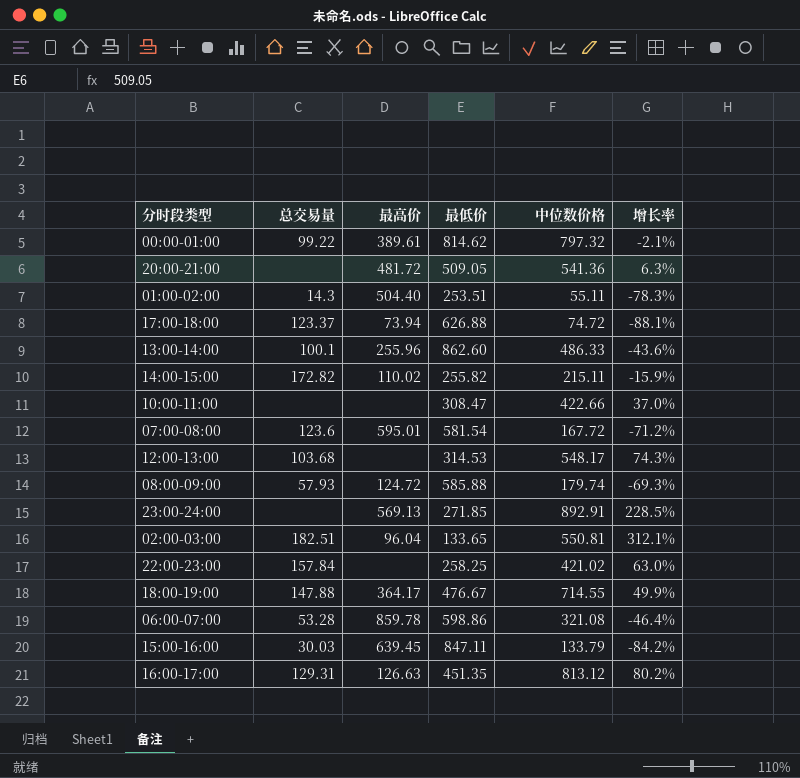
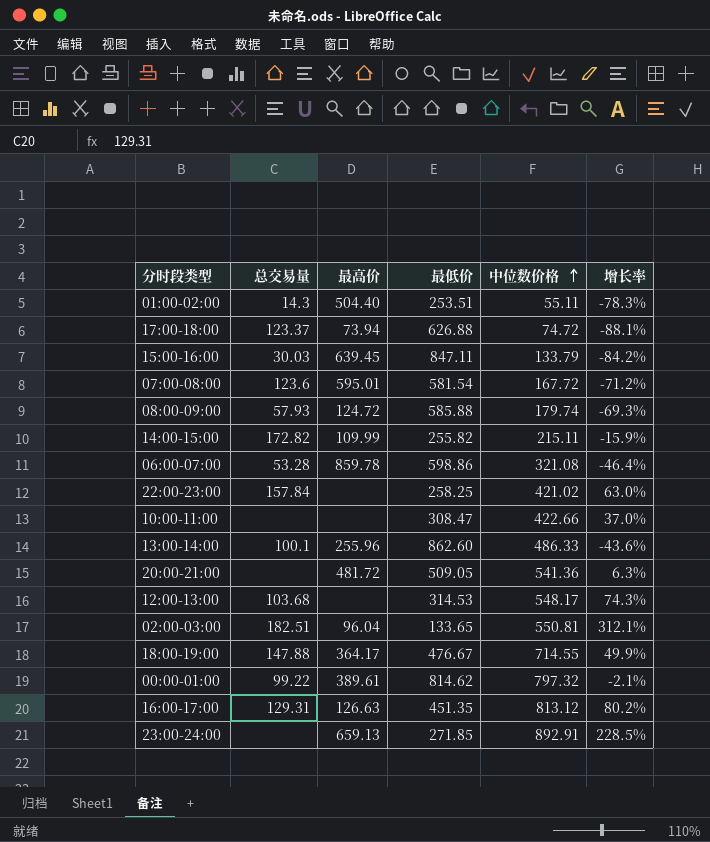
row order: none -> 中位数价格 ascending
14:00-15:00 | 最高价: 110.02 -> 109.99
23:00-24:00 | 最高价: 569.13 -> 659.13

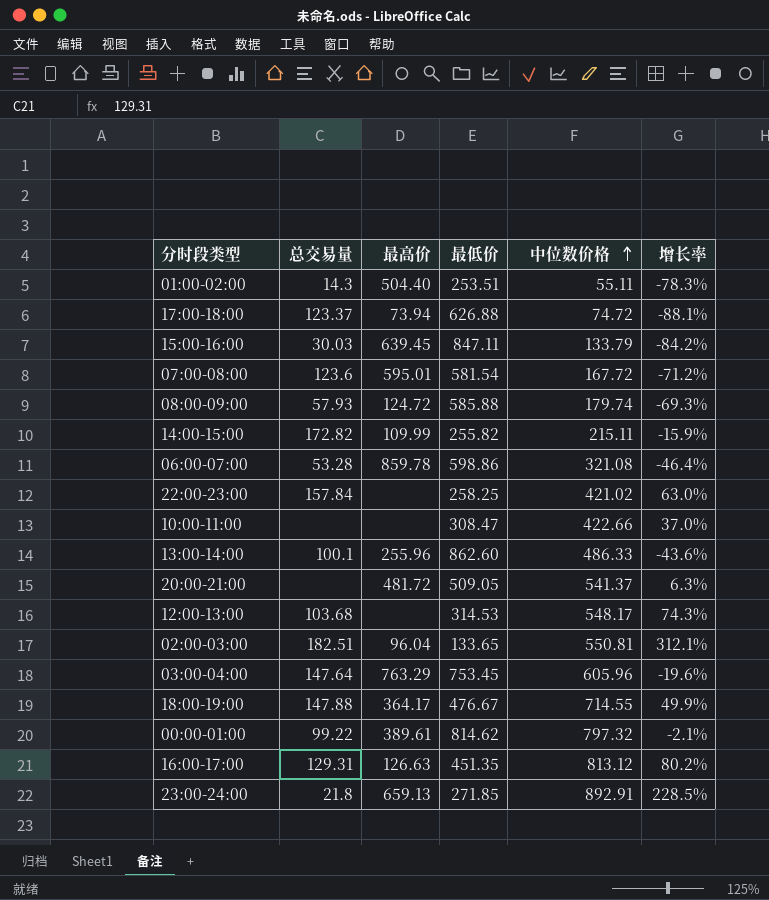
20:00-21:00 | 中位数价格: 541.36 -> 541.37
row 03:00-04:00: none -> 147.64 | 763.29 | 753.45 | 605.96 | -19.6%
23:00-24:00 | 总交易量: none -> 21.8

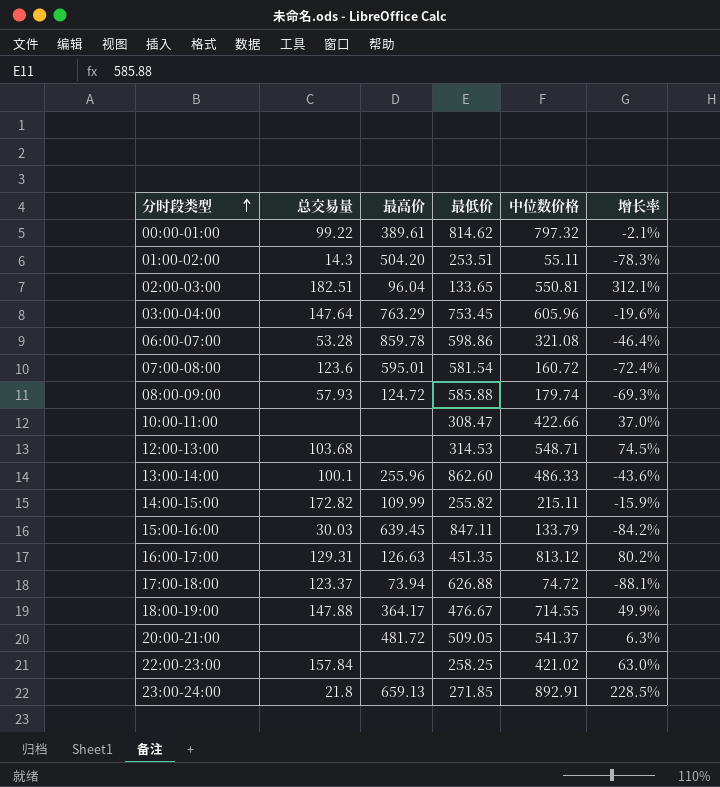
row order: 中位数价格 ascending -> 分时段类型 ascending
01:00-02:00 | 最高价: 504.40 -> 504.20
07:00-08:00 | 中位数价格: 167.72 -> 160.72
07:00-08:00 | 增长率: -71.2% -> -72.4%
12:00-13:00 | 中位数价格: 548.17 -> 548.71
12:00-13:00 | 增长率: 74.3% -> 74.5%

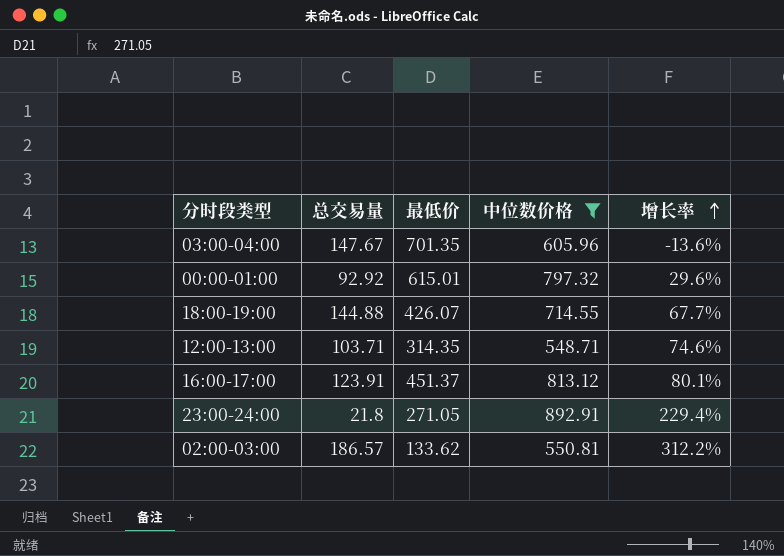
filter: none -> 中位数价格 >= 548.71
row order: 分时段类型 ascending -> 增长率 ascending
column 最高价 | position: 3 -> none
03:00-04:00 | 总交易量: 147.64 -> 147.67
03:00-04:00 | 最低价: 753.45 -> 701.35
03:00-04:00 | 增长率: -19.6% -> -13.6%
00:00-01:00 | 总交易量: 99.22 -> 92.92
00:00-01:00 | 最低价: 814.62 -> 615.01
00:00-01:00 | 增长率: -2.1% -> 29.6%
18:00-19:00 | 总交易量: 147.88 -> 144.88
18:00-19:00 | 最低价: 476.67 -> 426.07
18:00-19:00 | 增长率: 49.9% -> 67.7%
12:00-13:00 | 总交易量: 103.68 -> 103.71
12:00-13:00 | 最低价: 314.53 -> 314.35
12:00-13:00 | 增长率: 74.5% -> 74.6%
16:00-17:00 | 总交易量: 129.31 -> 123.91
16:00-17:00 | 最低价: 451.35 -> 451.37
16:00-17:00 | 增长率: 80.2% -> 80.1%
23:00-24:00 | 最低价: 271.85 -> 271.05
23:00-24:00 | 增长率: 228.5% -> 229.4%
02:00-03:00 | 总交易量: 182.51 -> 186.57
02:00-03:00 | 最低价: 133.65 -> 133.62
02:00-03:00 | 增长率: 312.1% -> 312.2%

